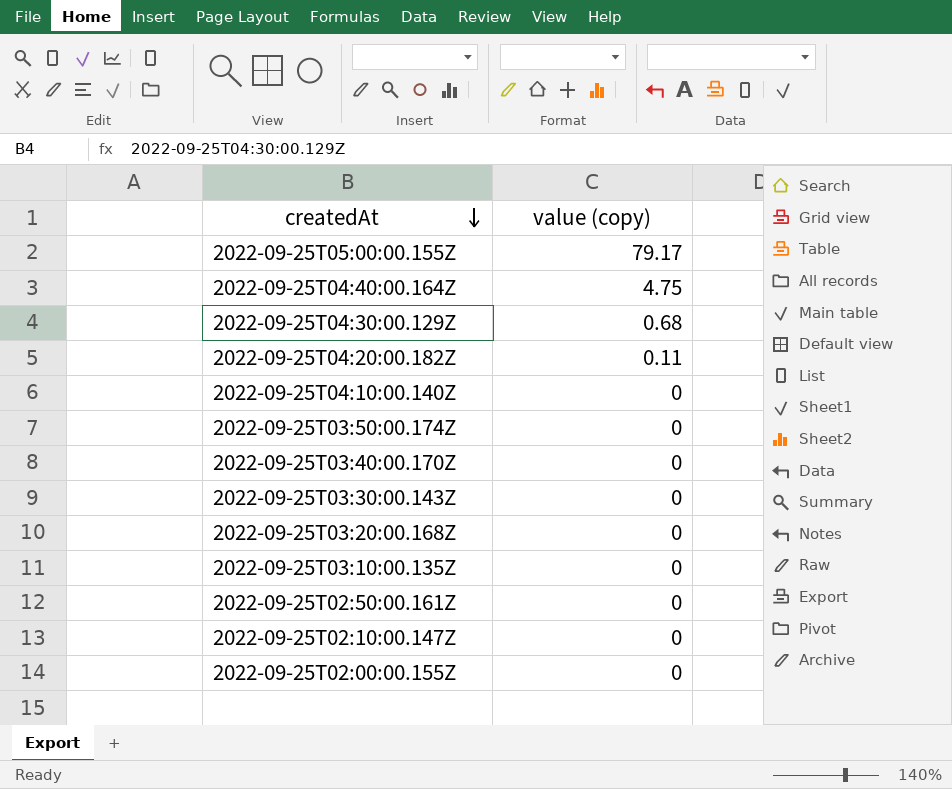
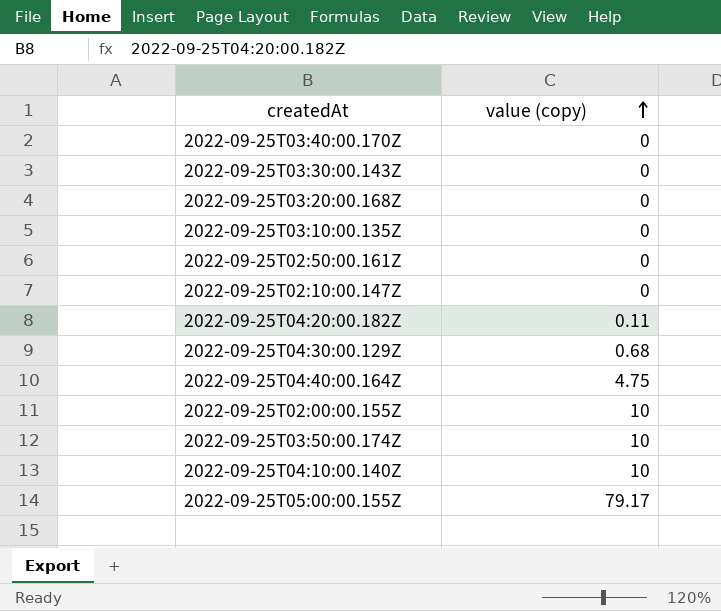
row order: createdAt descending -> value (copy) ascending
2022-09-25T02:00:00.155Z | value (copy): 0 -> 10
2022-09-25T03:50:00.174Z | value (copy): 0 -> 10
2022-09-25T04:10:00.140Z | value (copy): 0 -> 10

